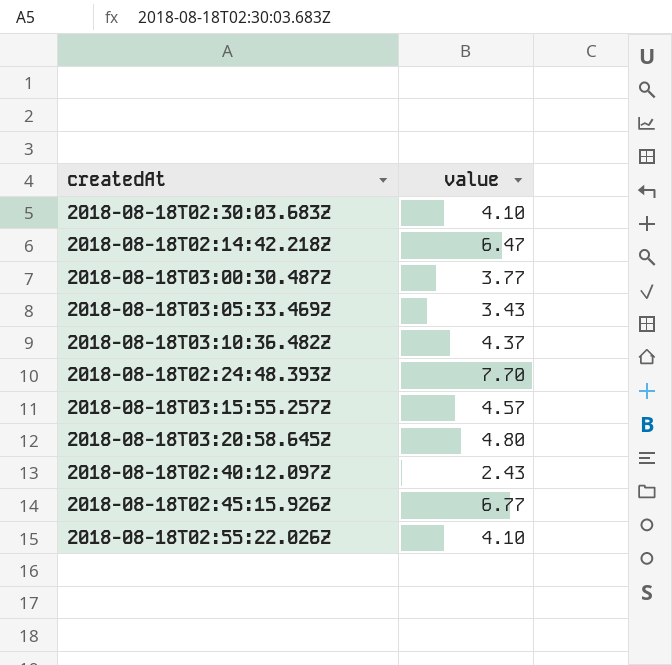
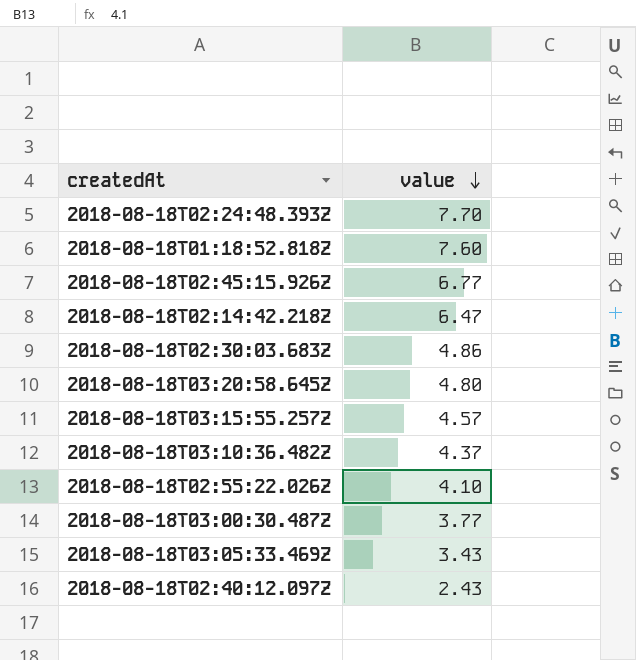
row order: none -> value descending
row 2018-08-18T01:18:52.818Z: none -> 7.60
2018-08-18T02:30:03.683Z | value: 4.10 -> 4.86

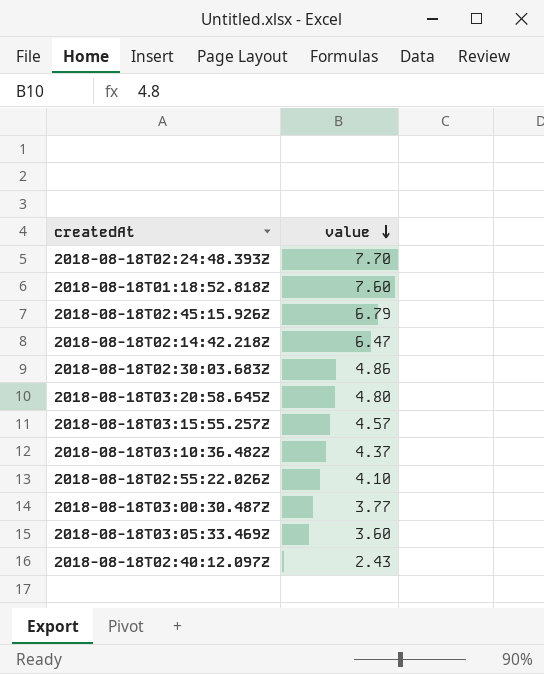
2018-08-18T02:45:15.926Z | value: 6.77 -> 6.79
2018-08-18T03:05:33.469Z | value: 3.43 -> 3.60

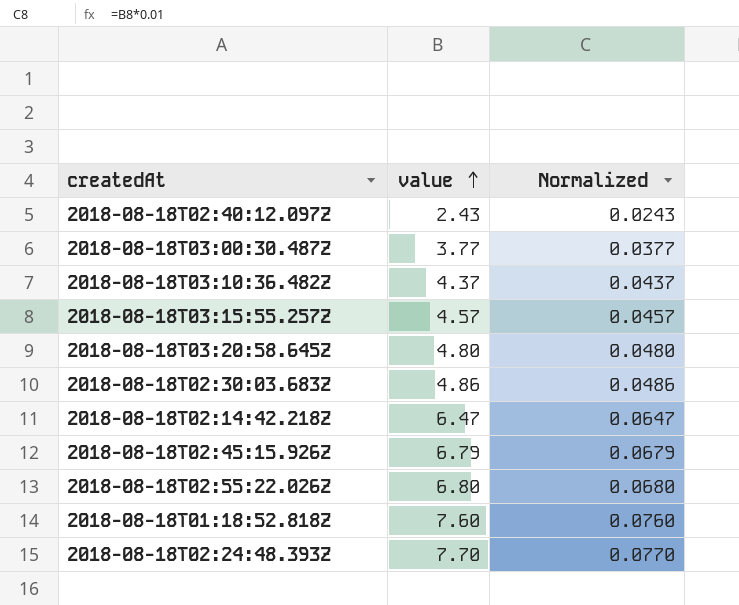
row order: value descending -> value ascending
column Normalized | formula: none -> [value] * 0.01
row 2018-08-18T03:05:33.469Z: 3.60 -> none
2018-08-18T02:55:22.026Z | value: 4.10 -> 6.80

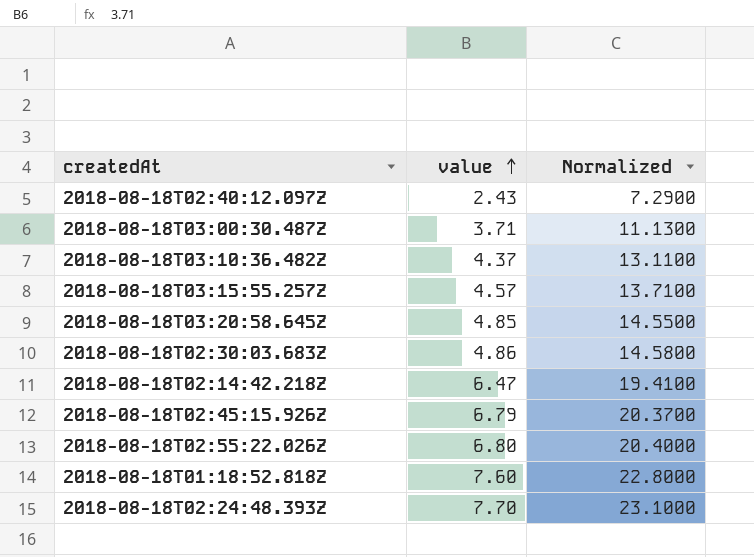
column Normalized | formula: [value] * 0.01 -> [value] * 3
2018-08-18T03:00:30.487Z | value: 3.77 -> 3.71
2018-08-18T03:20:58.645Z | value: 4.80 -> 4.85

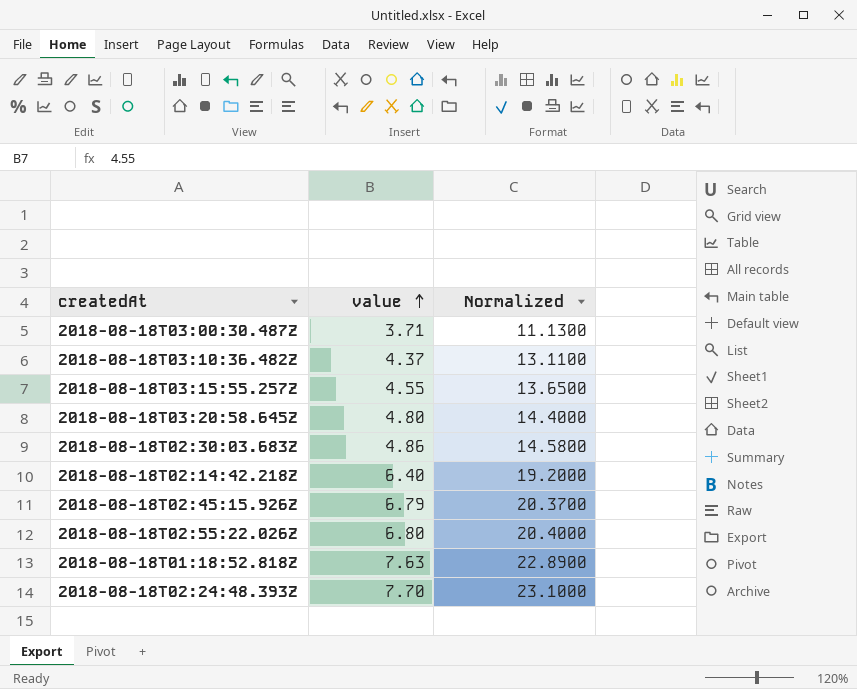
row 2018-08-18T02:40:12.097Z: 2.43 | 7.2900 -> none
2018-08-18T03:15:55.257Z | value: 4.57 -> 4.55
2018-08-18T03:15:55.257Z | Normalized: 13.7100 -> 13.6500
2018-08-18T03:20:58.645Z | value: 4.85 -> 4.80
2018-08-18T03:20:58.645Z | Normalized: 14.5500 -> 14.4000
2018-08-18T02:14:42.218Z | value: 6.47 -> 6.40
2018-08-18T02:14:42.218Z | Normalized: 19.4100 -> 19.2000
2018-08-18T01:18:52.818Z | value: 7.60 -> 7.63
2018-08-18T01:18:52.818Z | Normalized: 22.8000 -> 22.8900

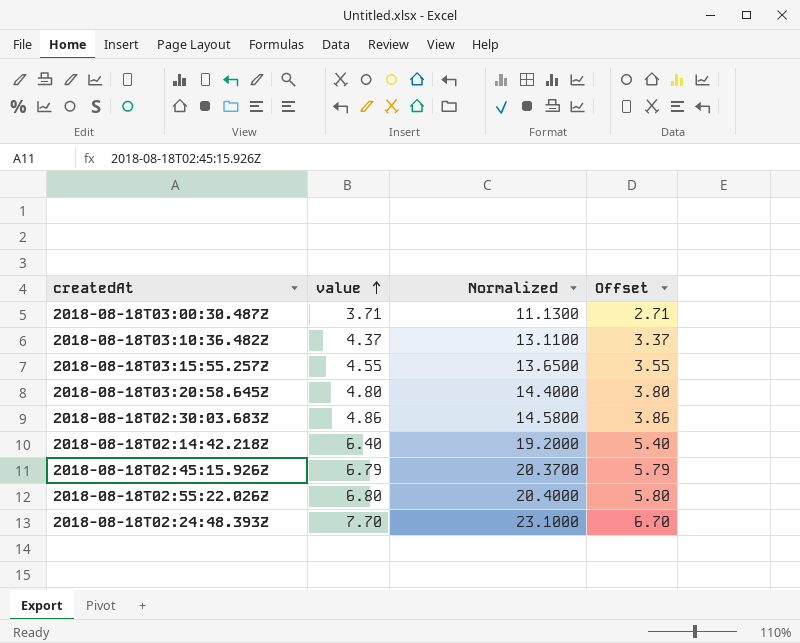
column Offset | formula: none -> [value] - 1
row 2018-08-18T01:18:52.818Z: 7.63 | 22.8900 -> none

